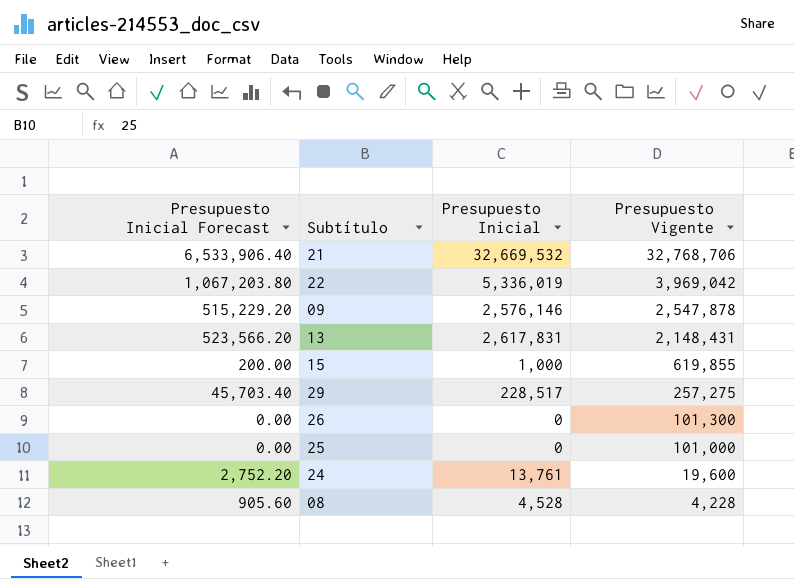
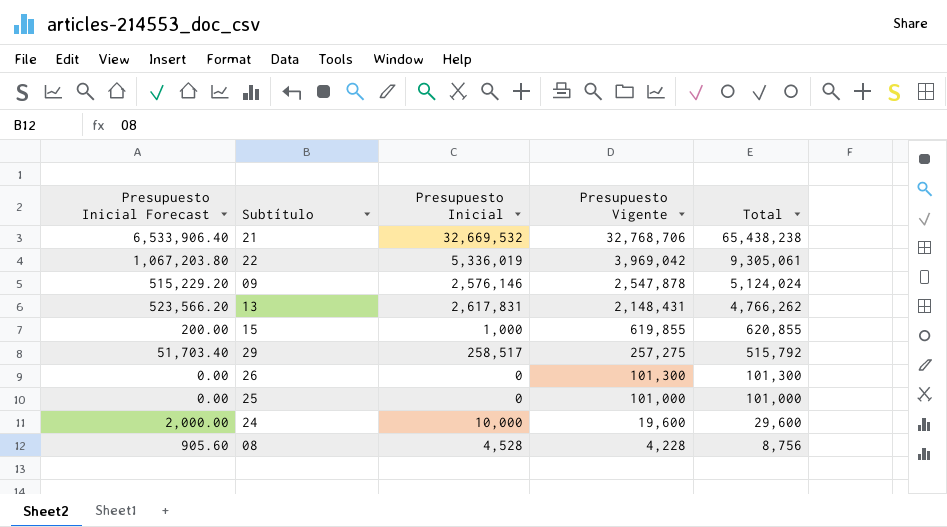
column Total | formula: none -> [Presupuesto Inicial] + [Presupuesto Vigente]
29 | Presupuesto Inicial Forecast: 45,703.40 -> 51,703.40
29 | Presupuesto Inicial: 228,517 -> 258,517
24 | Presupuesto Inicial Forecast: 2,752.20 -> 2,000.00
24 | Presupuesto Inicial: 13,761 -> 10,000

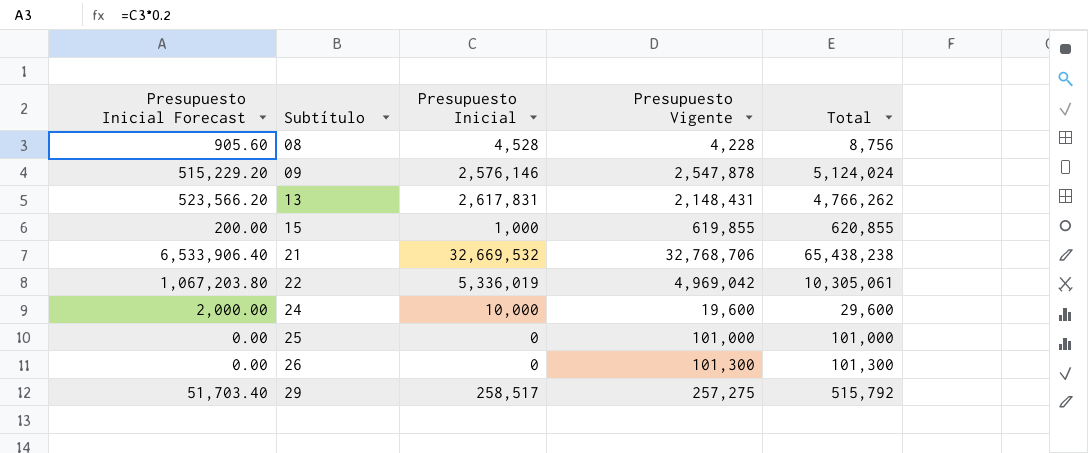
row order: Presupuesto Vigente descending -> Subtítulo ascending
22 | Presupuesto Vigente: 3,969,042 -> 4,969,042
22 | Total: 9,305,061 -> 10,305,061

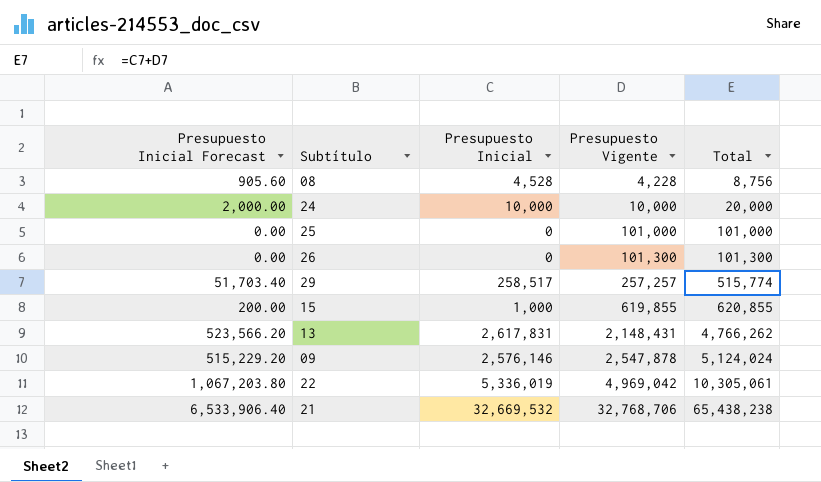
row order: Subtítulo ascending -> Presupuesto Vigente ascending
24 | Presupuesto Vigente: 19,600 -> 10,000
24 | Total: 29,600 -> 20,000
29 | Presupuesto Vigente: 257,275 -> 257,257
29 | Total: 515,792 -> 515,774

